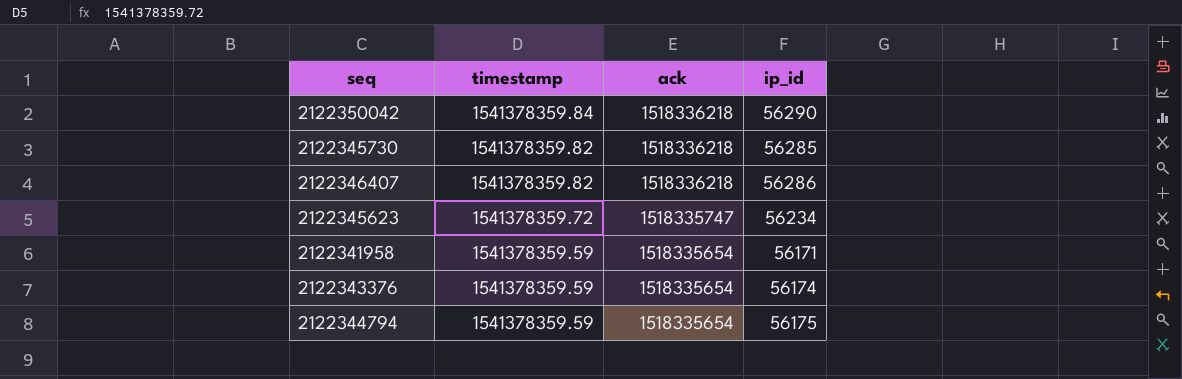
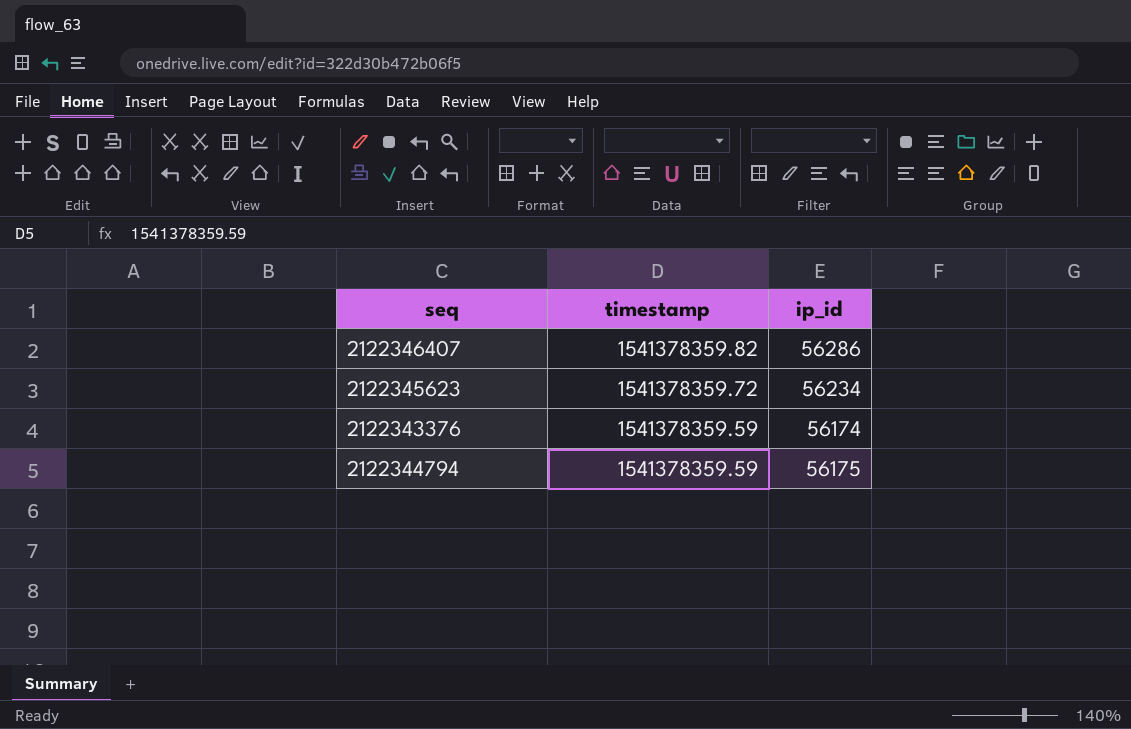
column ack | position: 3 -> none
row 2122350042: 1541378359.84 | 1518336218 | 56290 -> none
row 2122345730: 1541378359.82 | 1518336218 | 56285 -> none
row 2122341958: 1541378359.59 | 1518335654 | 56171 -> none

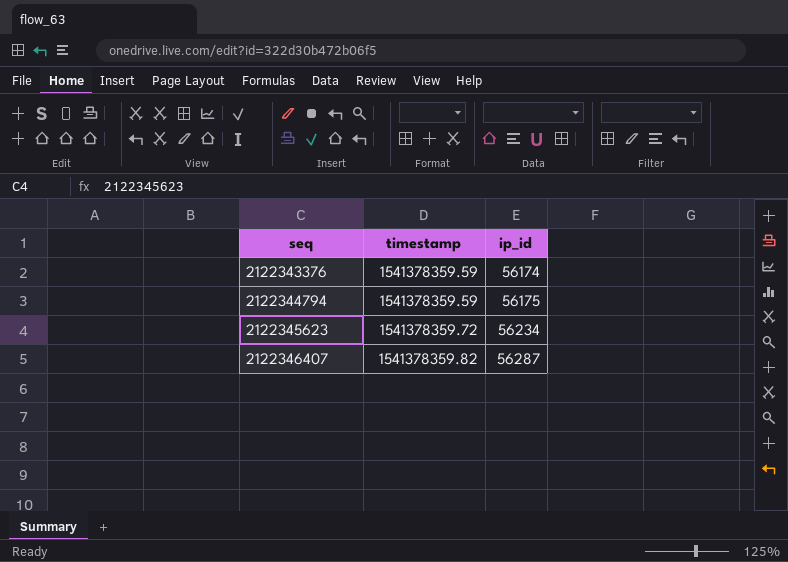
row order: timestamp descending -> seq ascending
2122346407 | ip_id: 56286 -> 56287

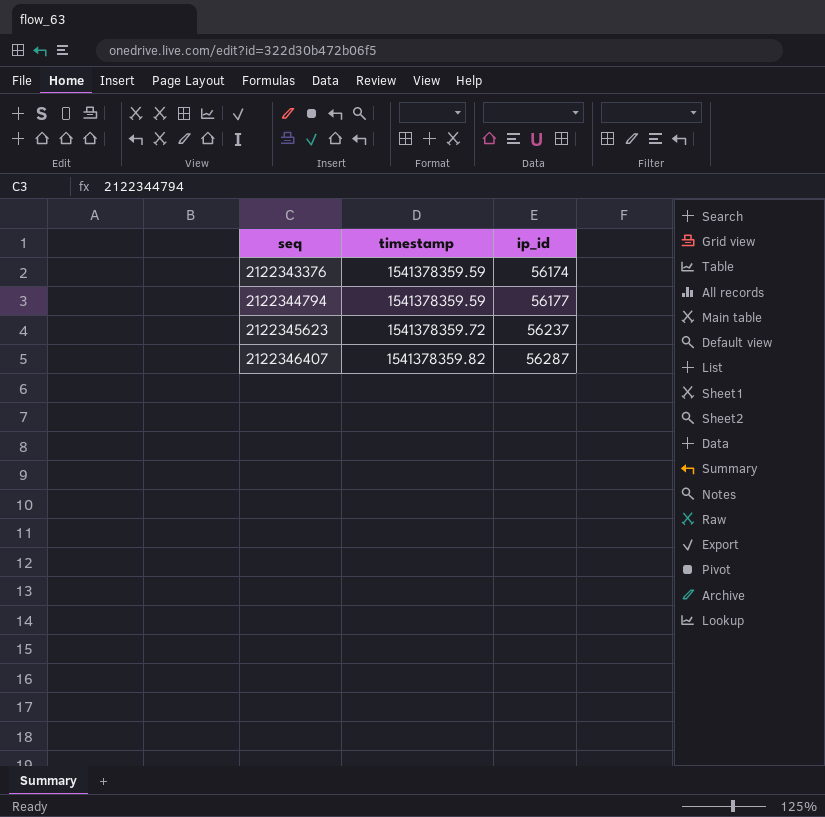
2122344794 | ip_id: 56175 -> 56177
2122345623 | ip_id: 56234 -> 56237

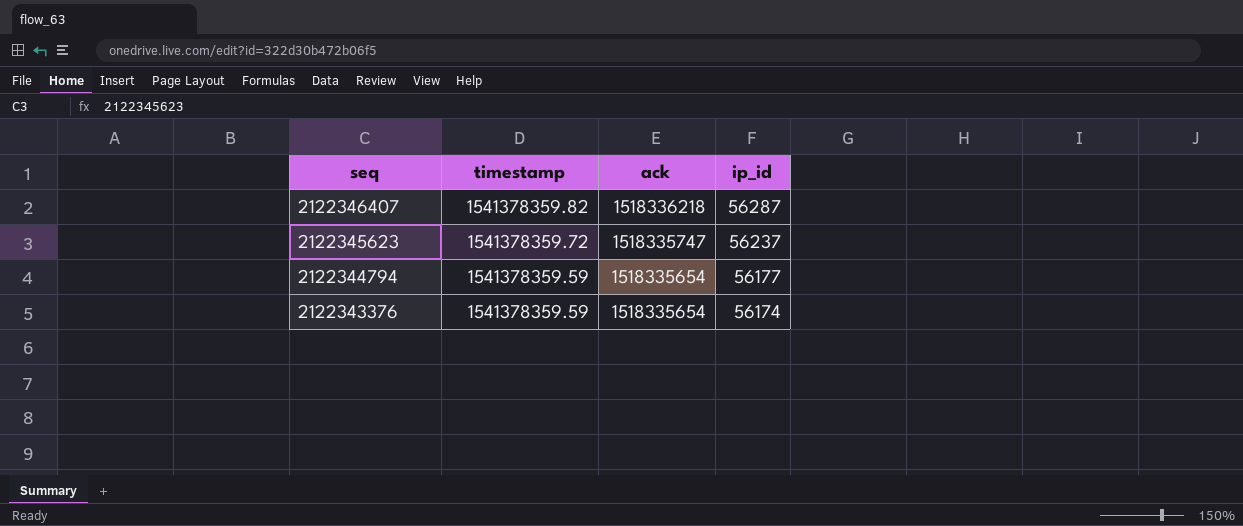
row order: seq ascending -> seq descending
column ack | position: none -> 3

